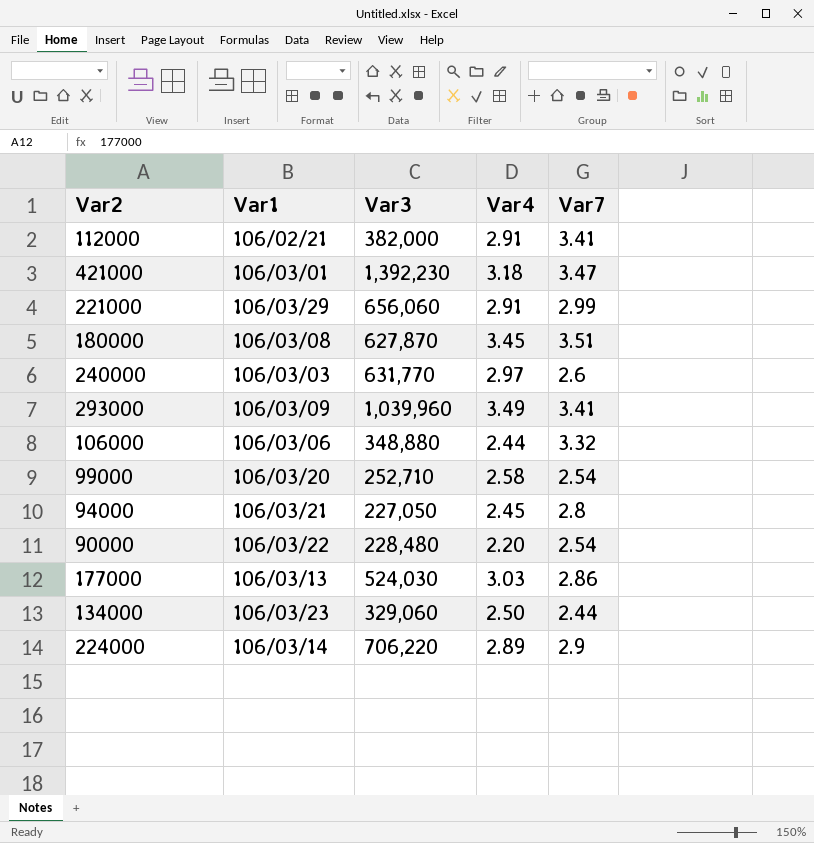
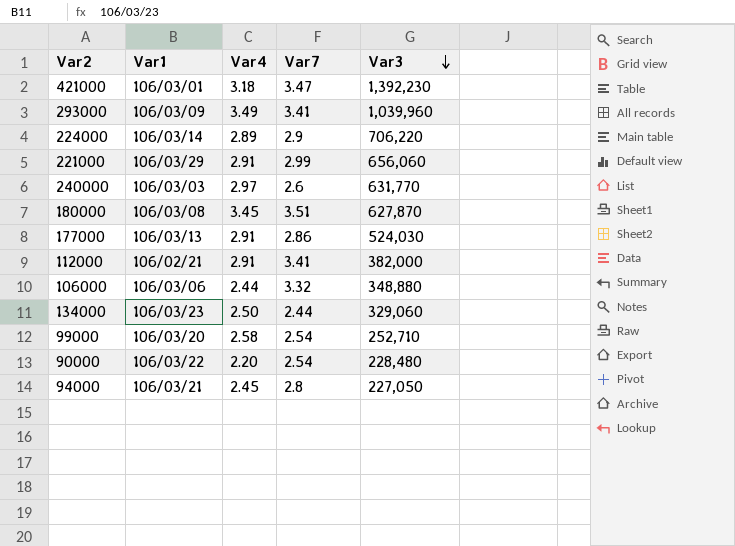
row order: none -> Var3 descending
column Var3 | position: 3 -> 5
177000 | Var4: 3.03 -> 2.91

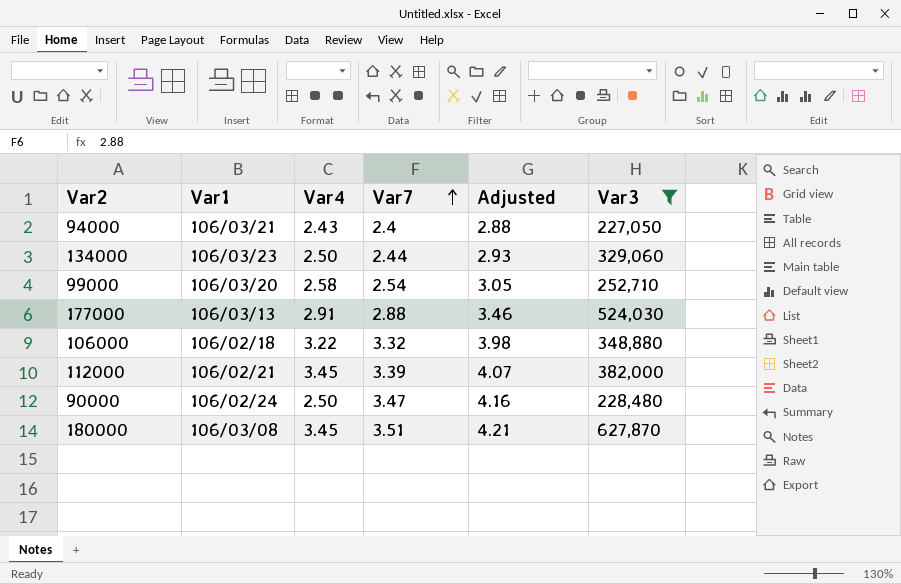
filter: none -> Var3 <= 627,870
row order: Var3 descending -> Var7 ascending
column Adjusted | formula: none -> [Var7] * 1.2
94000 | Var4: 2.45 -> 2.43
94000 | Var7: 2.8 -> 2.4
177000 | Var7: 2.86 -> 2.88
106000 | Var1: 106/03/06 -> 106/02/18
106000 | Var4: 2.44 -> 3.22
112000 | Var4: 2.91 -> 3.45
112000 | Var7: 3.41 -> 3.39
90000 | Var1: 106/03/22 -> 106/02/24
90000 | Var4: 2.20 -> 2.50
90000 | Var7: 2.54 -> 3.47

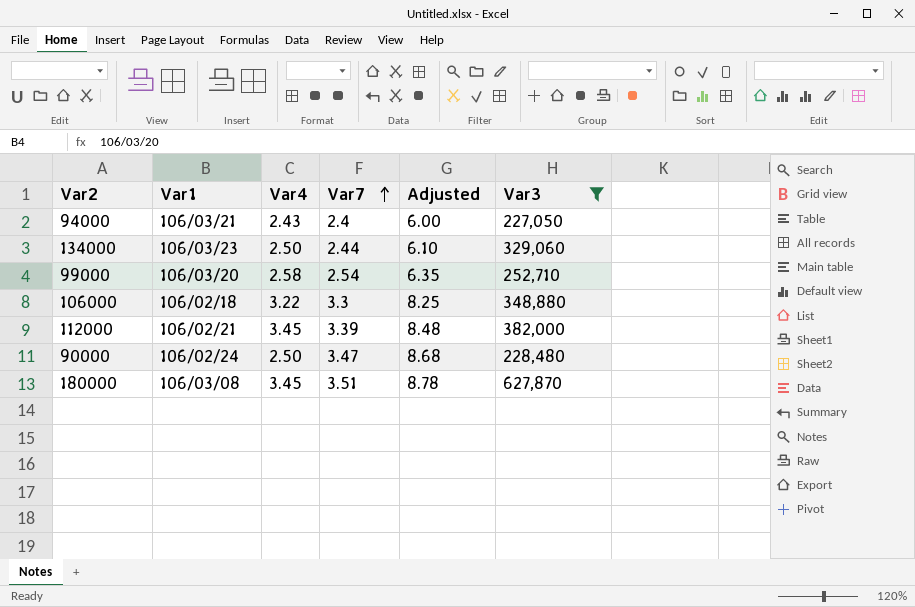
column Adjusted | formula: [Var7] * 1.2 -> [Var7] * 2.5
row 177000: 106/03/13 | 2.91 | 2.88 | 3.46 | 524,030 -> none
106000 | Var7: 3.32 -> 3.3

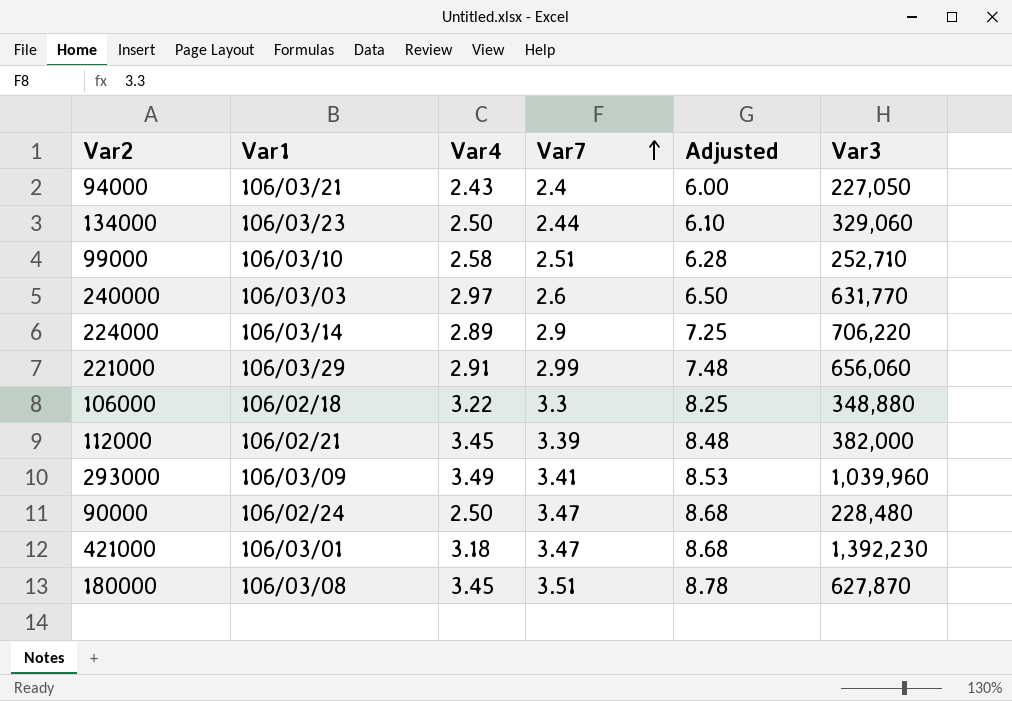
filter: Var3 <= 627,870 -> none
99000 | Var1: 106/03/20 -> 106/03/10
99000 | Var7: 2.54 -> 2.51
99000 | Adjusted: 6.35 -> 6.28

